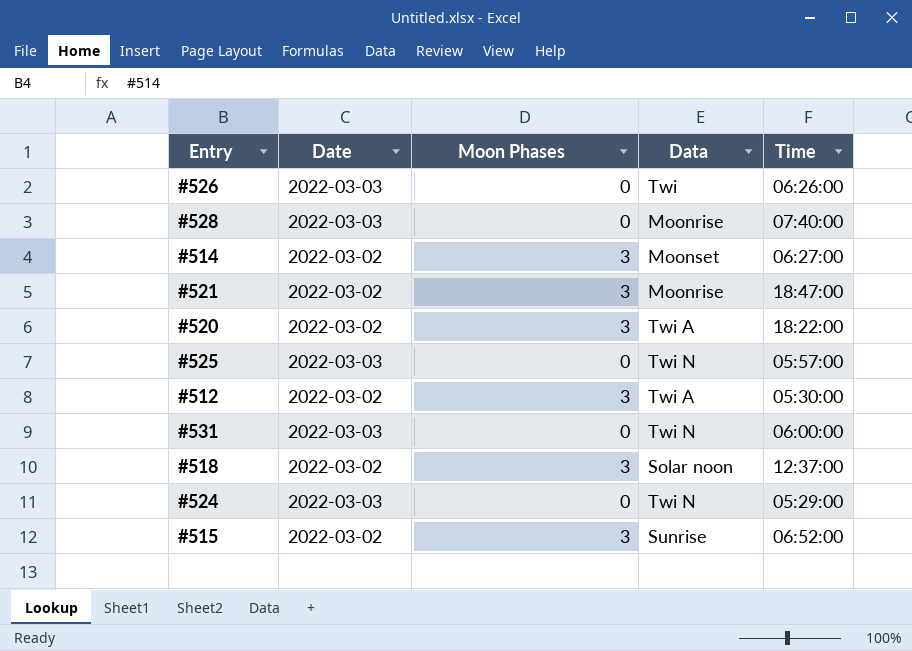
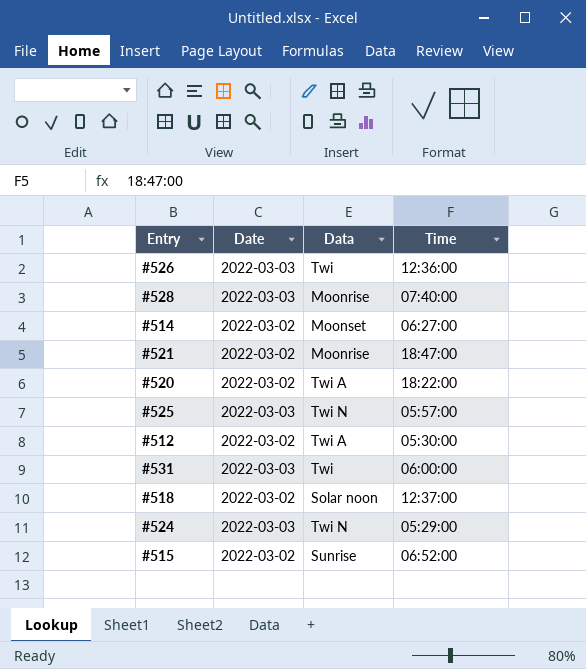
column Moon Phases | position: 3 -> none
#526 | Time: 06:26:00 -> 12:36:00
#531 | Data: Twi N -> Twi

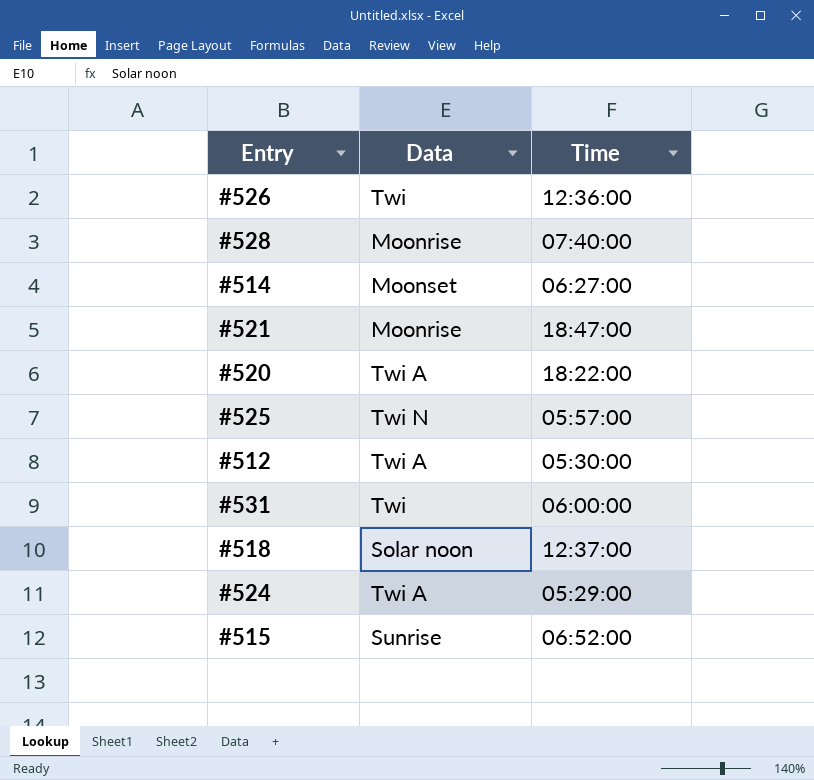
column Date | position: 2 -> none
#524 | Data: Twi N -> Twi A

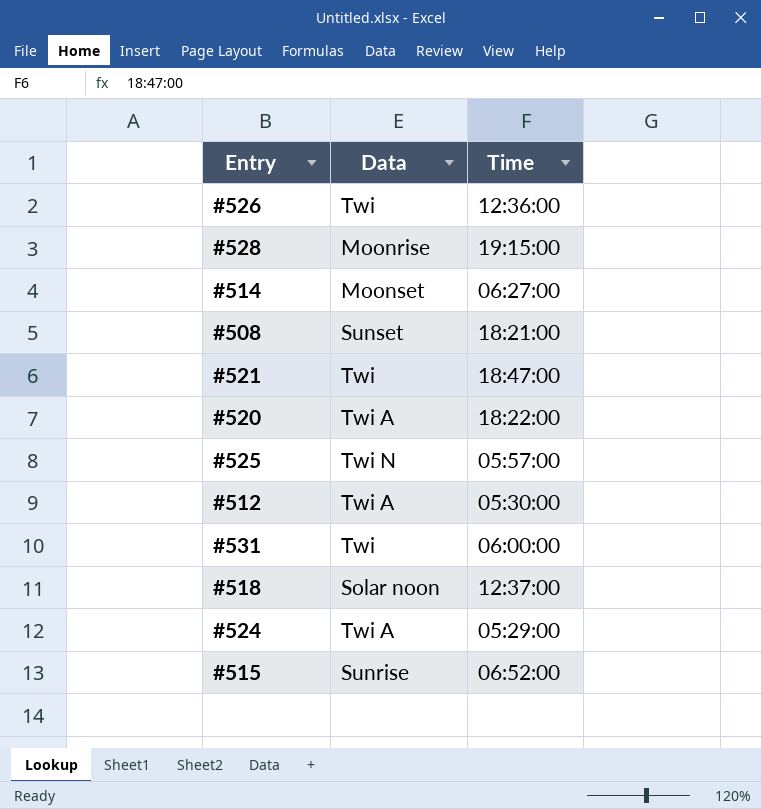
#528 | Time: 07:40:00 -> 19:15:00
row #508: none -> Sunset | 18:21:00
#521 | Data: Moonrise -> Twi

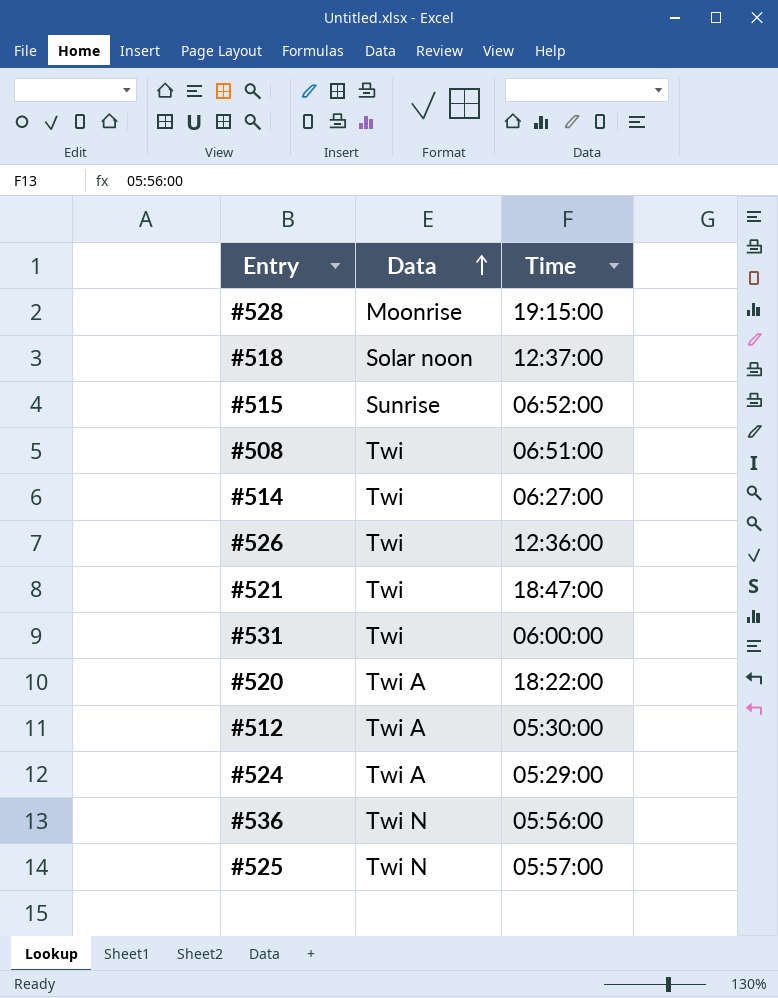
row order: none -> Data ascending
#508 | Data: Sunset -> Twi
#508 | Time: 18:21:00 -> 06:51:00
#514 | Data: Moonset -> Twi
row #536: none -> Twi N | 05:56:00

